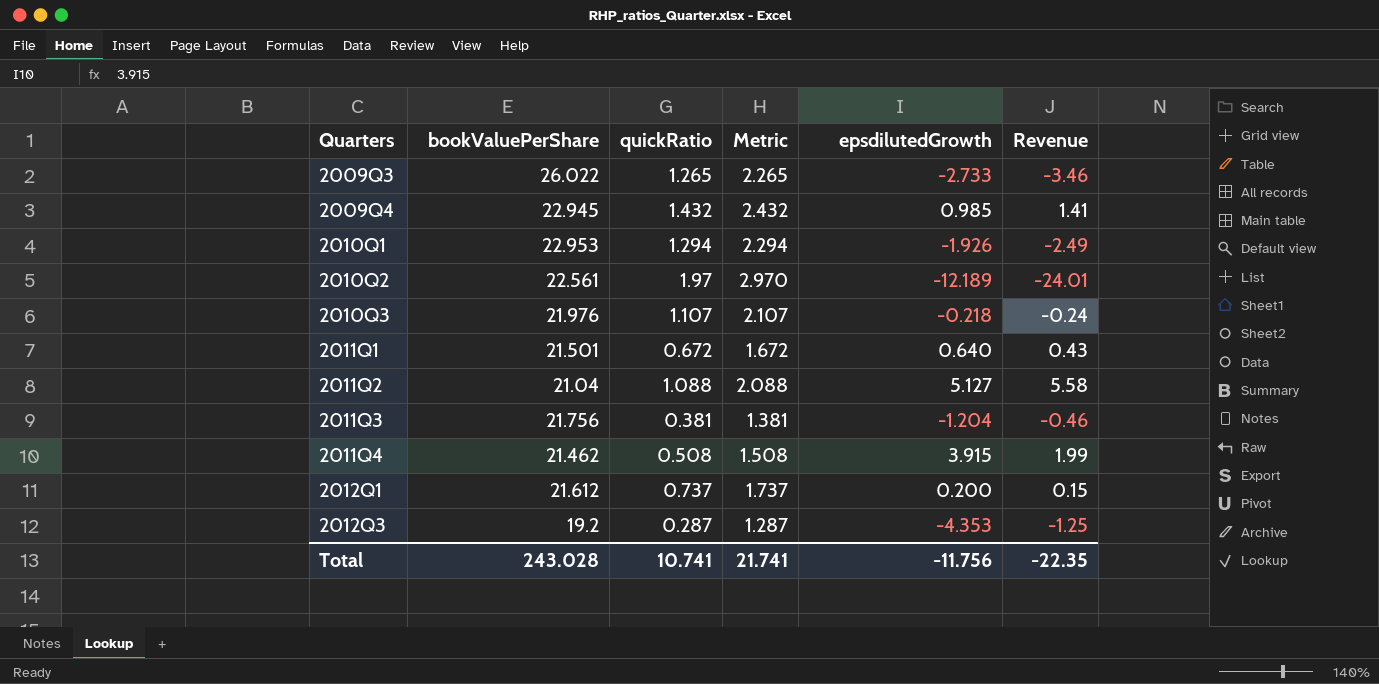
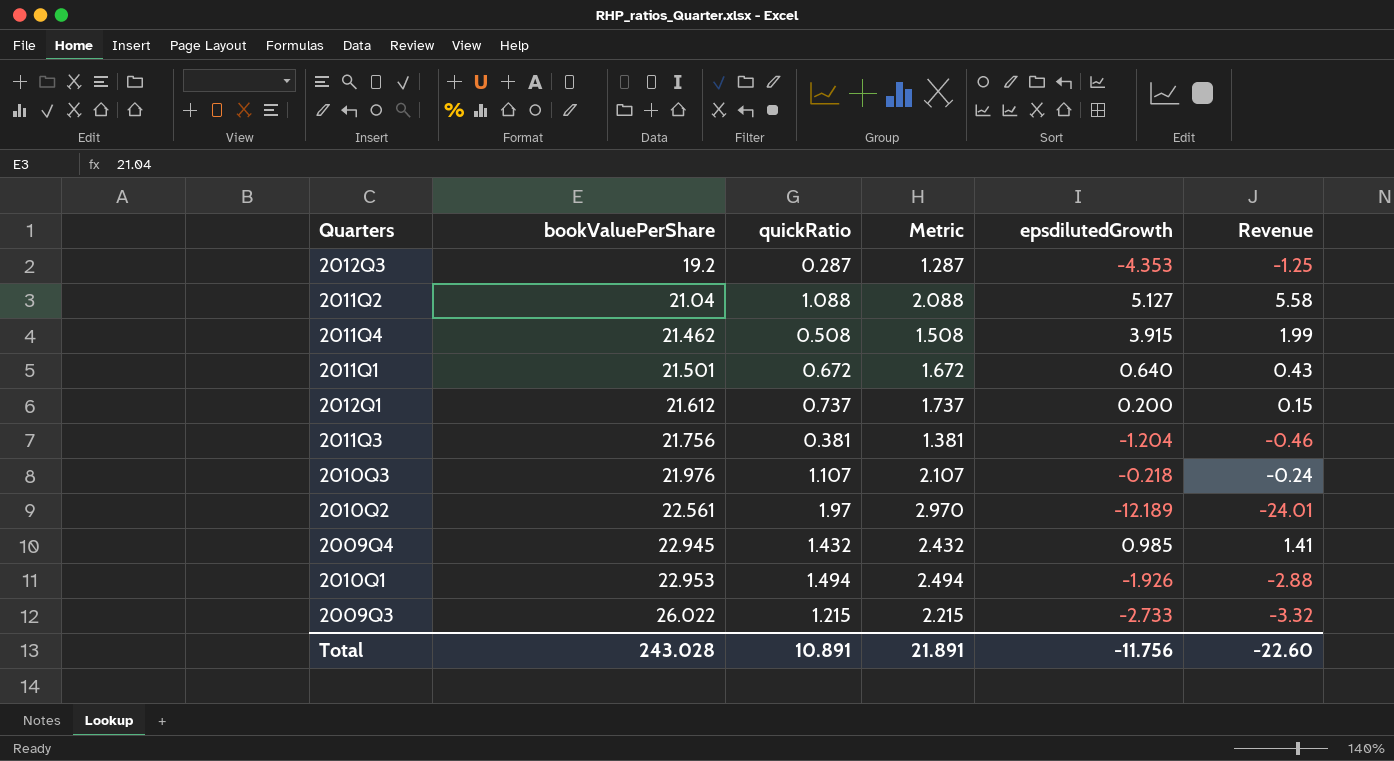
row order: Quarters ascending -> bookValuePerShare ascending
2010Q1 | quickRatio: 1.294 -> 1.494
2010Q1 | Metric: 2.294 -> 2.494
2010Q1 | Revenue: -2.49 -> -2.88
2009Q3 | quickRatio: 1.265 -> 1.215
2009Q3 | Metric: 2.265 -> 2.215
2009Q3 | Revenue: -3.46 -> -3.32
Total | quickRatio: 10.741 -> 10.891
Total | Metric: 21.741 -> 21.891
Total | Revenue: -22.35 -> -22.60

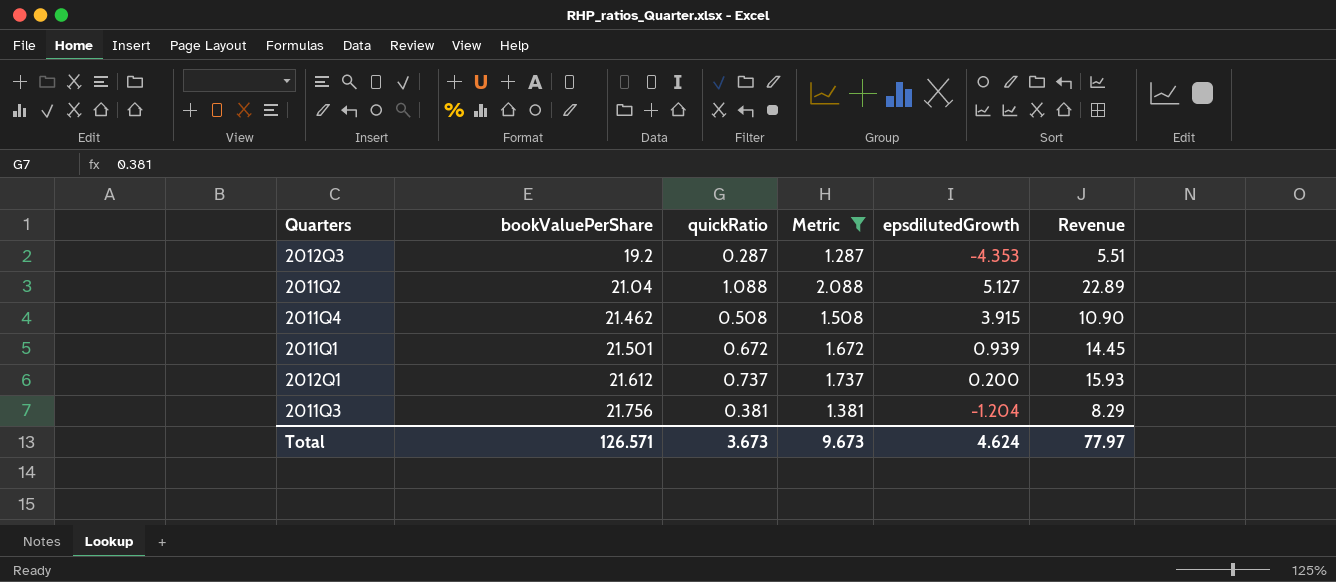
filter: none -> Metric <= 2.088
column Revenue | formula: [quickRatio] * [epsdilutedGrowth] -> [bookValuePerShare] * [quickRatio]
2011Q1 | epsdilutedGrowth: 0.640 -> 0.939
Total | bookValuePerShare: 243.028 -> 126.571
Total | quickRatio: 10.891 -> 3.673
Total | Metric: 21.891 -> 9.673
Total | epsdilutedGrowth: -11.756 -> 4.624
Total | Revenue: -22.60 -> 77.97

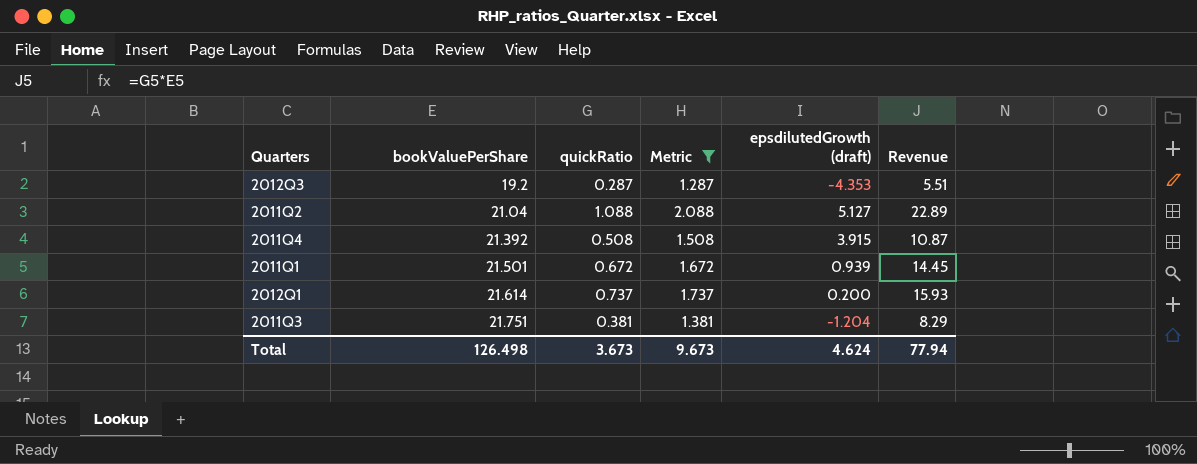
column name: epsdilutedGrowth -> epsdilutedGrowth (draft)
2011Q4 | bookValuePerShare: 21.462 -> 21.392
2011Q4 | Revenue: 10.90 -> 10.87
2012Q1 | bookValuePerShare: 21.612 -> 21.614
2011Q3 | bookValuePerShare: 21.756 -> 21.751
Total | bookValuePerShare: 126.571 -> 126.498
Total | Revenue: 77.97 -> 77.94

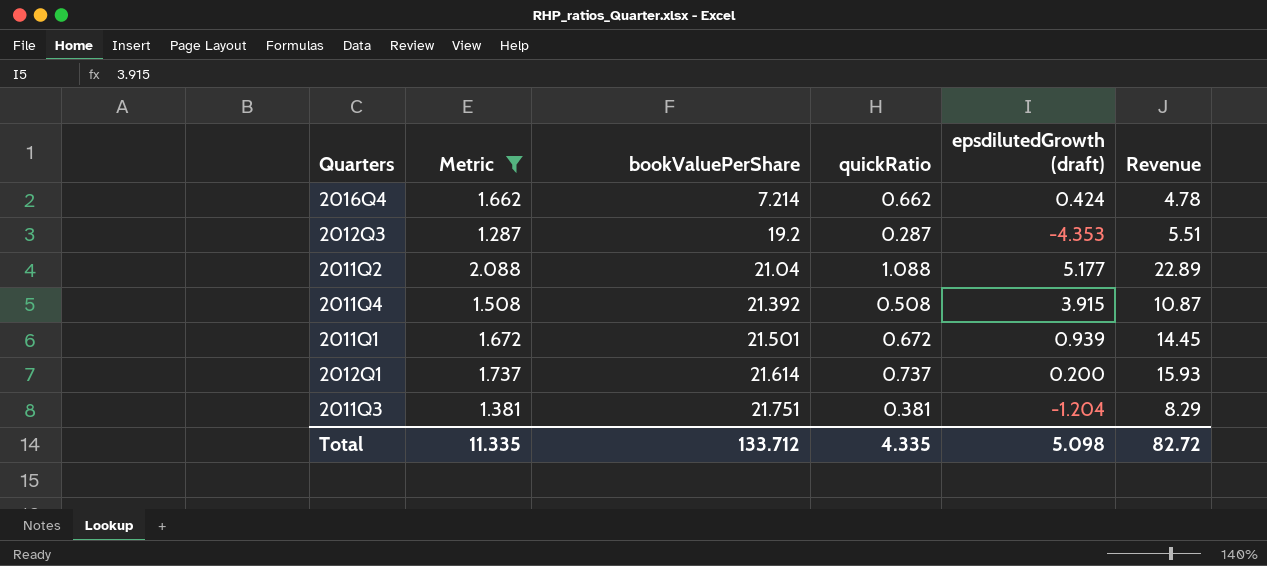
column Metric | position: 4 -> 2
row 2016Q4: none -> 1.662 | 7.214 | 0.662 | 0.424 | 4.78
2011Q2 | epsdilutedGrowth (draft): 5.127 -> 5.177
Total | Metric: 9.673 -> 11.335
Total | bookValuePerShare: 126.498 -> 133.712
Total | quickRatio: 3.673 -> 4.335
Total | epsdilutedGrowth (draft): 4.624 -> 5.098
Total | Revenue: 77.94 -> 82.72

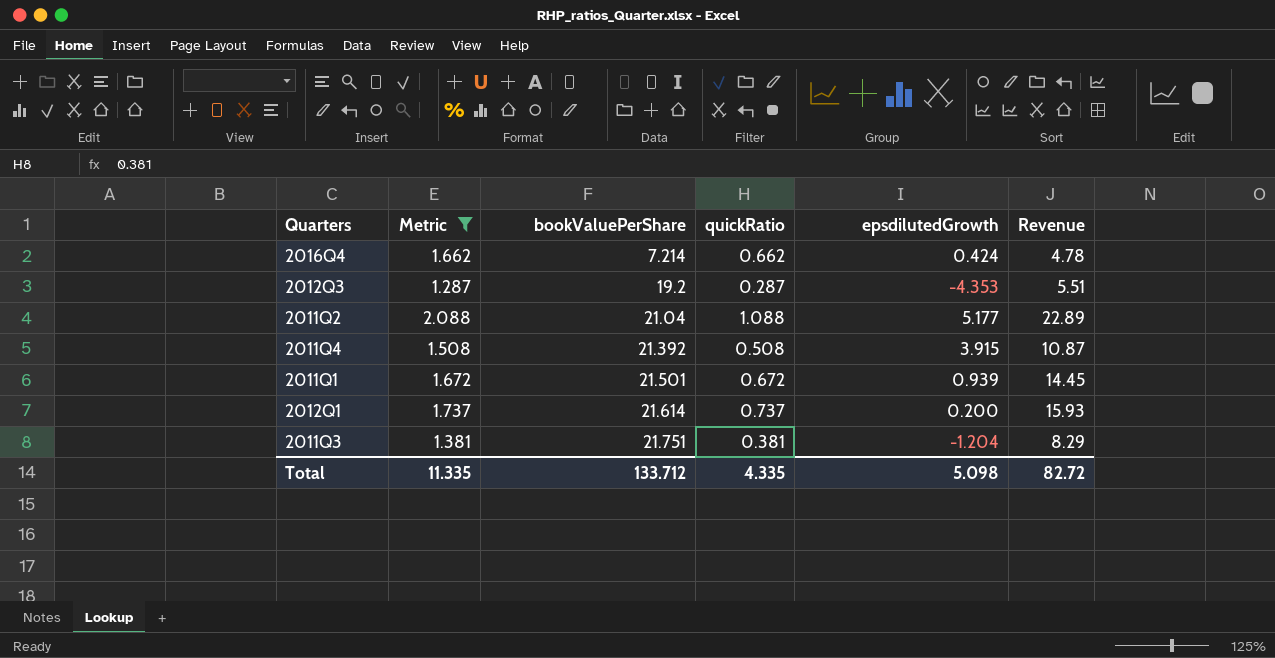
column name: epsdilutedGrowth (draft) -> epsdilutedGrowth

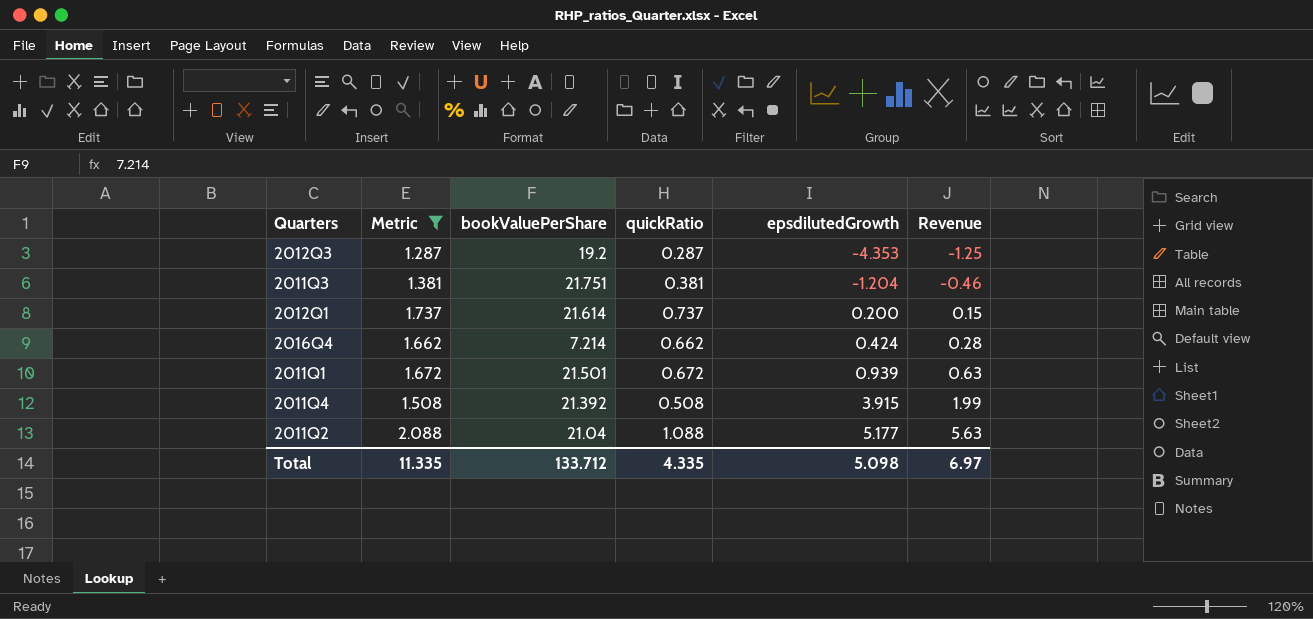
row order: bookValuePerShare ascending -> epsdilutedGrowth ascending
column Revenue | formula: [bookValuePerShare] * [quickRatio] -> [quickRatio] * [epsdilutedGrowth]
Total | Revenue: 82.72 -> 6.97

